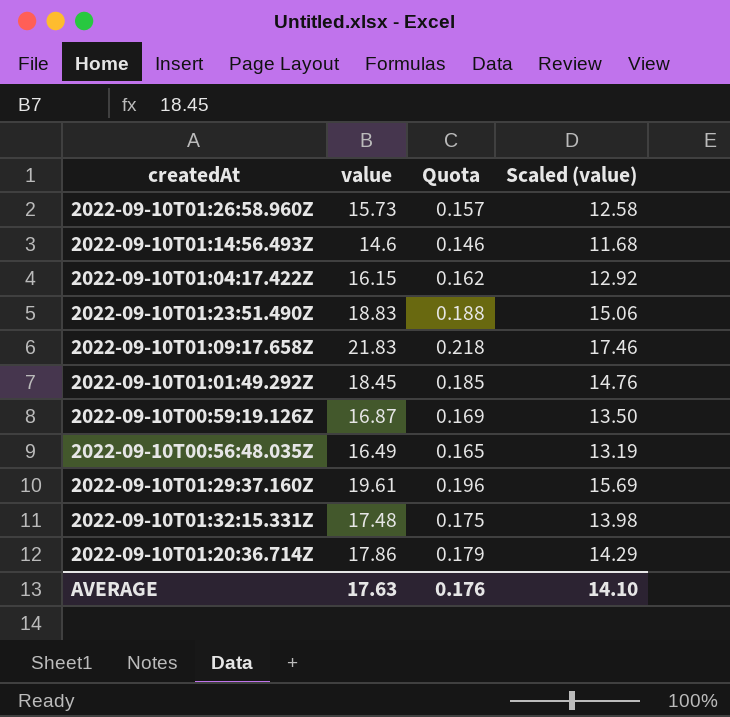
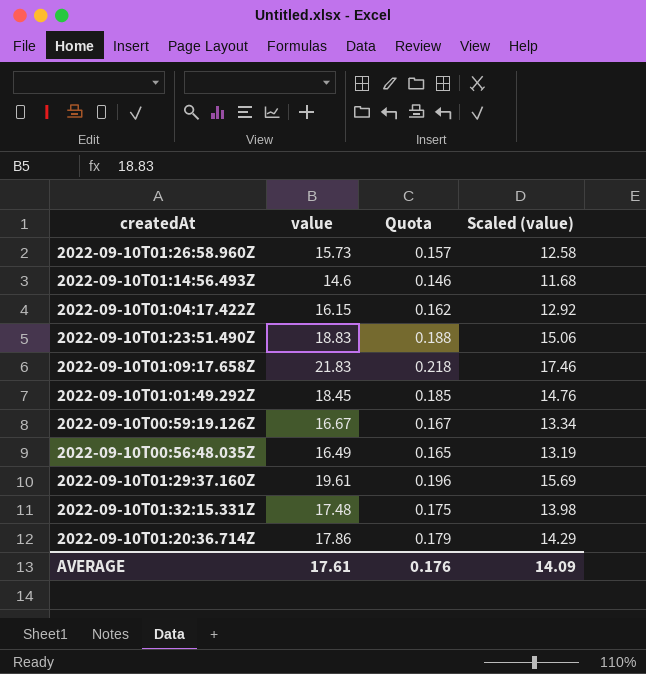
2022-09-10T00:59:19.126Z | value: 16.87 -> 16.67
2022-09-10T00:59:19.126Z | Quota: 0.169 -> 0.167
2022-09-10T00:59:19.126Z | Scaled (value): 13.50 -> 13.34
AVERAGE | value: 17.63 -> 17.61
AVERAGE | Scaled (value): 14.10 -> 14.09

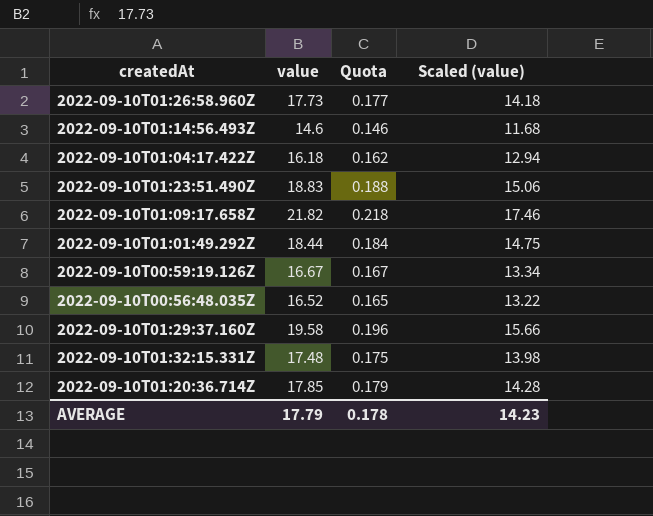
2022-09-10T01:26:58.960Z | value: 15.73 -> 17.73
2022-09-10T01:26:58.960Z | Quota: 0.157 -> 0.177
2022-09-10T01:26:58.960Z | Scaled (value): 12.58 -> 14.18
2022-09-10T01:04:17.422Z | value: 16.15 -> 16.18
2022-09-10T01:04:17.422Z | Scaled (value): 12.92 -> 12.94
2022-09-10T01:09:17.658Z | value: 21.83 -> 21.82
2022-09-10T01:01:49.292Z | value: 18.45 -> 18.44
2022-09-10T01:01:49.292Z | Quota: 0.185 -> 0.184
2022-09-10T01:01:49.292Z | Scaled (value): 14.76 -> 14.75
2022-09-10T00:56:48.035Z | value: 16.49 -> 16.52
2022-09-10T00:56:48.035Z | Scaled (value): 13.19 -> 13.22
2022-09-10T01:29:37.160Z | value: 19.61 -> 19.58
2022-09-10T01:29:37.160Z | Scaled (value): 15.69 -> 15.66
2022-09-10T01:20:36.714Z | value: 17.86 -> 17.85
2022-09-10T01:20:36.714Z | Scaled (value): 14.29 -> 14.28
AVERAGE | value: 17.61 -> 17.79
AVERAGE | Quota: 0.176 -> 0.178
AVERAGE | Scaled (value): 14.09 -> 14.23

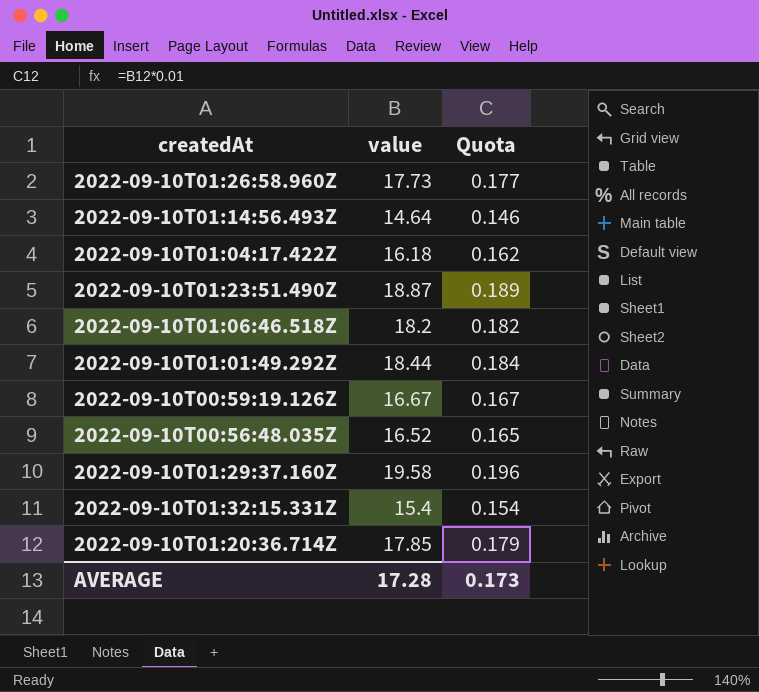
column Scaled (value) | formula: [value] * 0.8 -> none
row 2022-09-10T01:09:17.658Z: 21.82 | 0.218 | 17.46 -> none
2022-09-10T01:14:56.493Z | value: 14.6 -> 14.64
2022-09-10T01:23:51.490Z | value: 18.83 -> 18.87
2022-09-10T01:23:51.490Z | Quota: 0.188 -> 0.189
row 2022-09-10T01:06:46.518Z: none -> 18.2 | 0.182
2022-09-10T01:32:15.331Z | value: 17.48 -> 15.4
2022-09-10T01:32:15.331Z | Quota: 0.175 -> 0.154
AVERAGE | value: 17.79 -> 17.28
AVERAGE | Quota: 0.178 -> 0.173

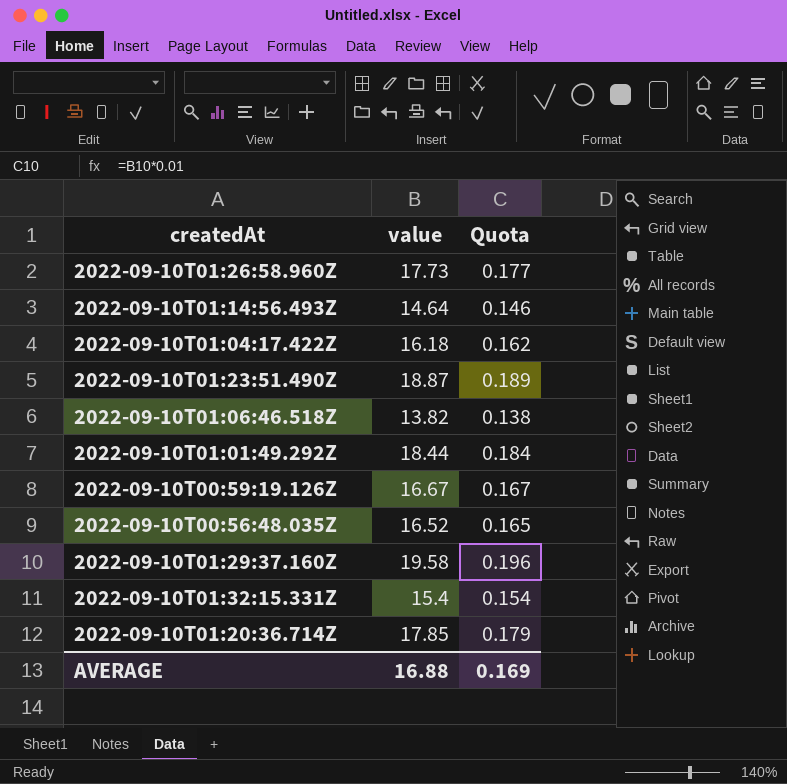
2022-09-10T01:06:46.518Z | value: 18.2 -> 13.82
2022-09-10T01:06:46.518Z | Quota: 0.182 -> 0.138
AVERAGE | value: 17.28 -> 16.88
AVERAGE | Quota: 0.173 -> 0.169

